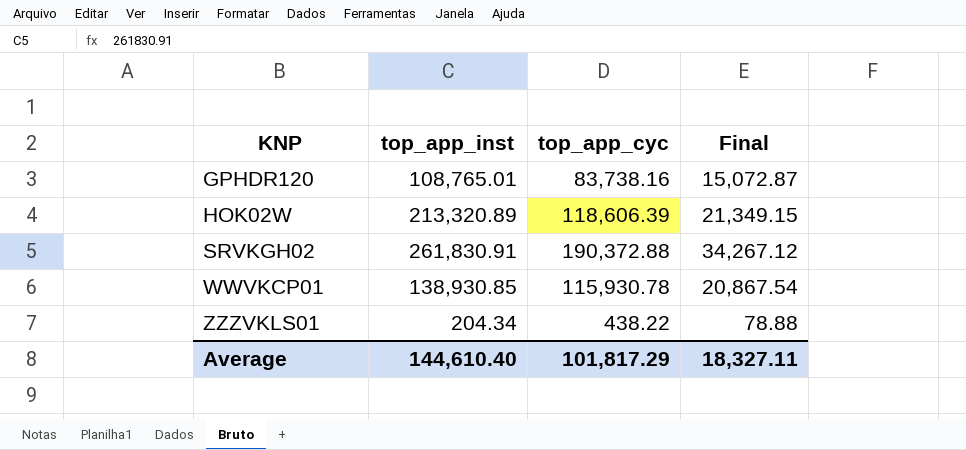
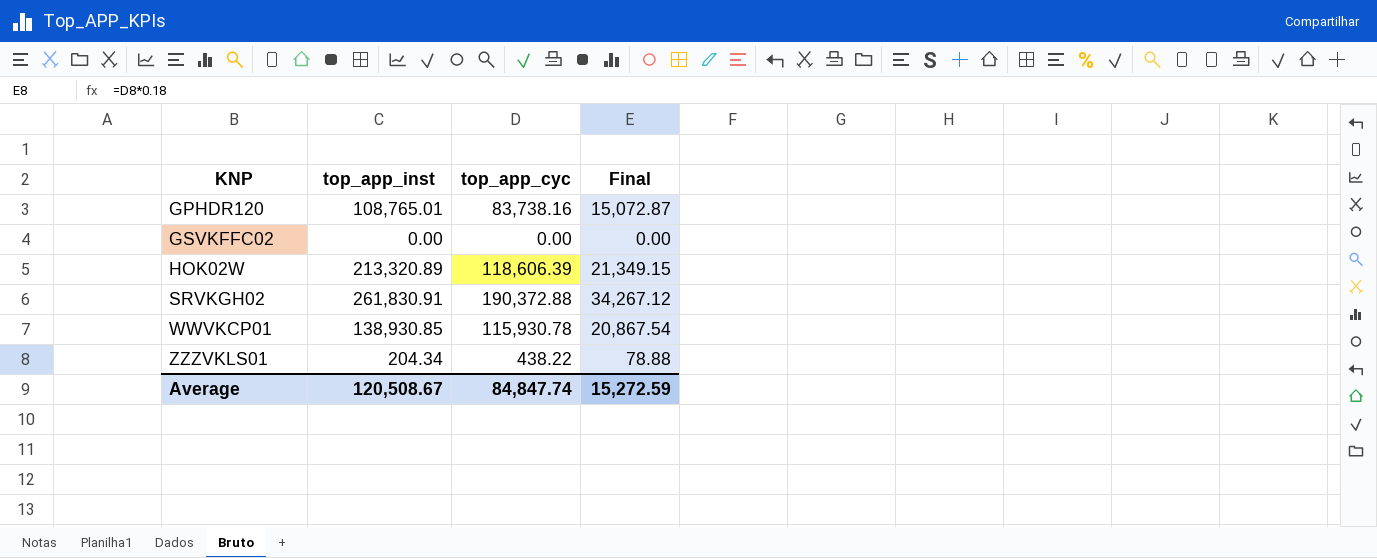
row GSVKFFC02: none -> 0.00 | 0.00 | 0.00
Average | top_app_inst: 144,610.40 -> 120,508.67
Average | top_app_cyc: 101,817.29 -> 84,847.74
Average | Final: 18,327.11 -> 15,272.59

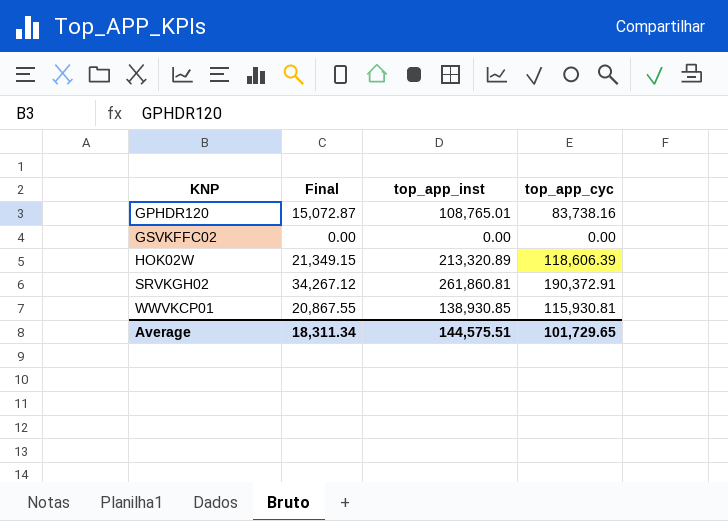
column Final | position: 4 -> 2
row ZZZVKLS01: 204.34 | 438.22 | 78.88 -> none
SRVKGH02 | top_app_inst: 261,830.91 -> 261,860.81
SRVKGH02 | top_app_cyc: 190,372.88 -> 190,372.91
WWVKCP01 | Final: 20,867.54 -> 20,867.55
WWVKCP01 | top_app_cyc: 115,930.78 -> 115,930.81
Average | Final: 15,272.59 -> 18,311.34
Average | top_app_inst: 120,508.67 -> 144,575.51
Average | top_app_cyc: 84,847.74 -> 101,729.65

